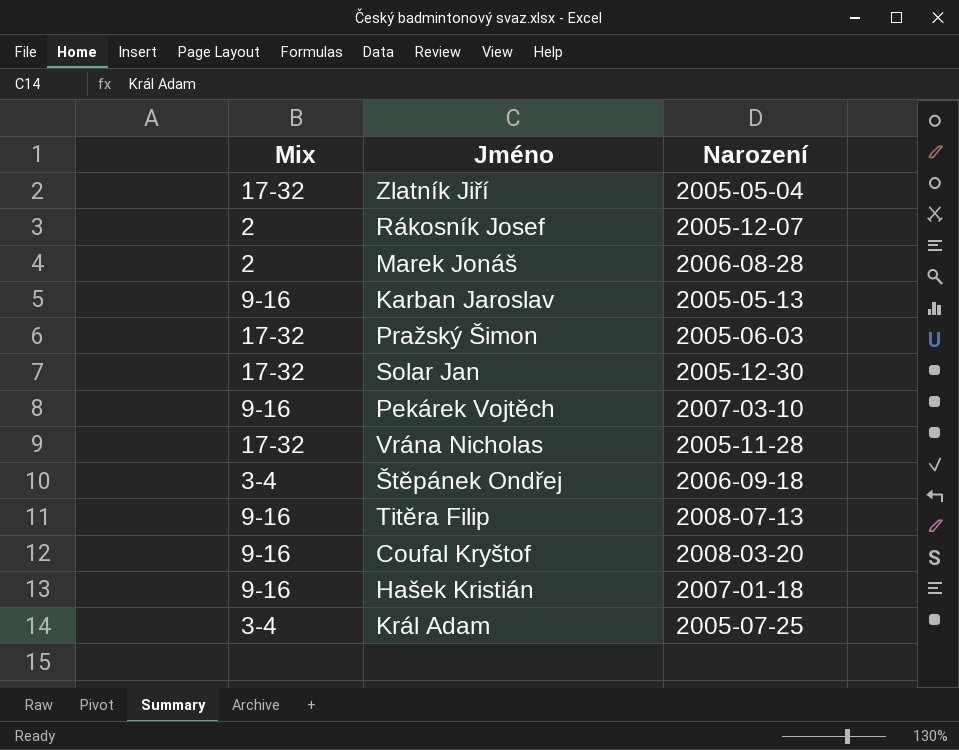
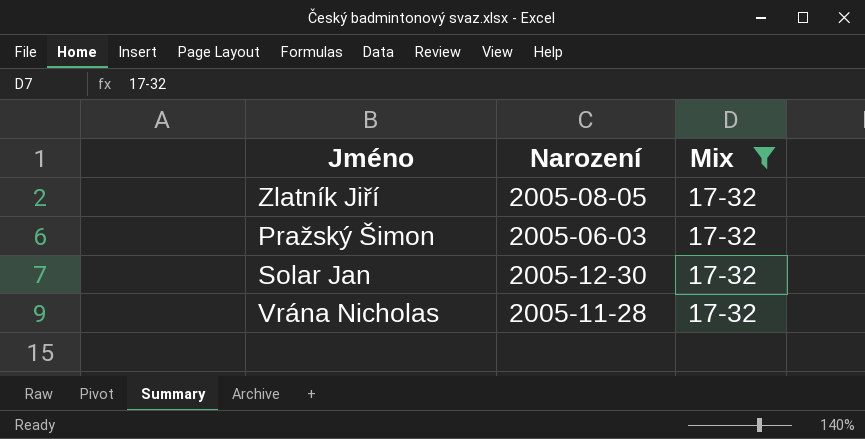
filter: none -> Mix = 17-32
column Mix | position: 1 -> 3
Zlatník Jiří | Narození: 2005-05-04 -> 2005-08-05

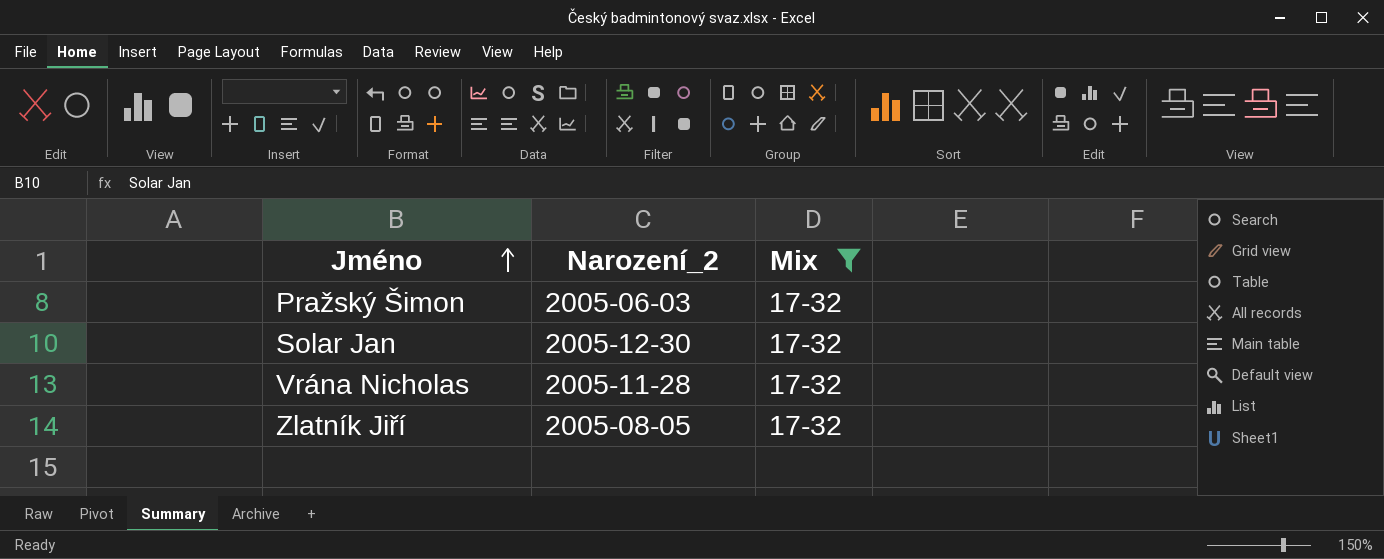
row order: none -> Jméno ascending
column name: Narození -> Narození_2

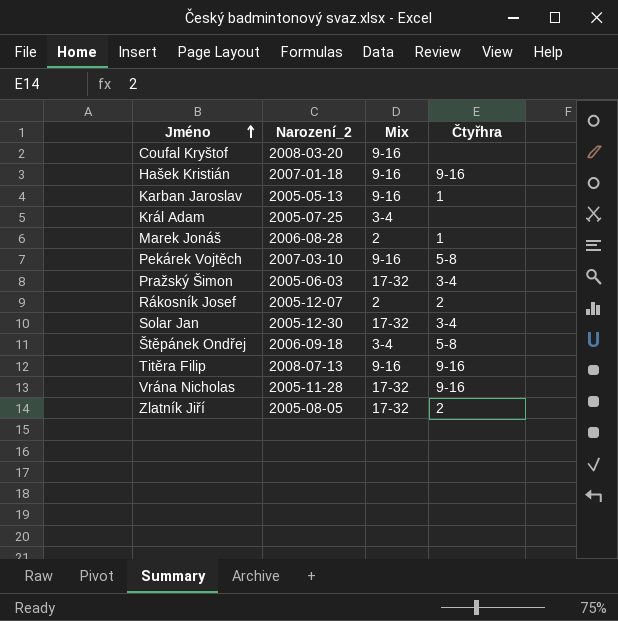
filter: Mix = 17-32 -> none
column Čtyřhra | position: none -> 4

